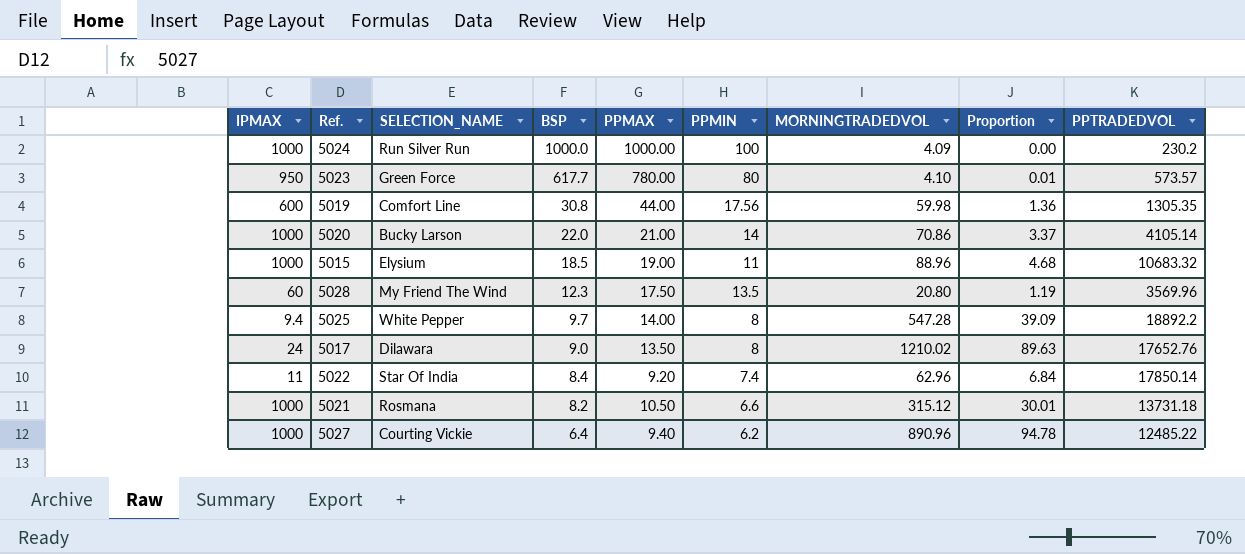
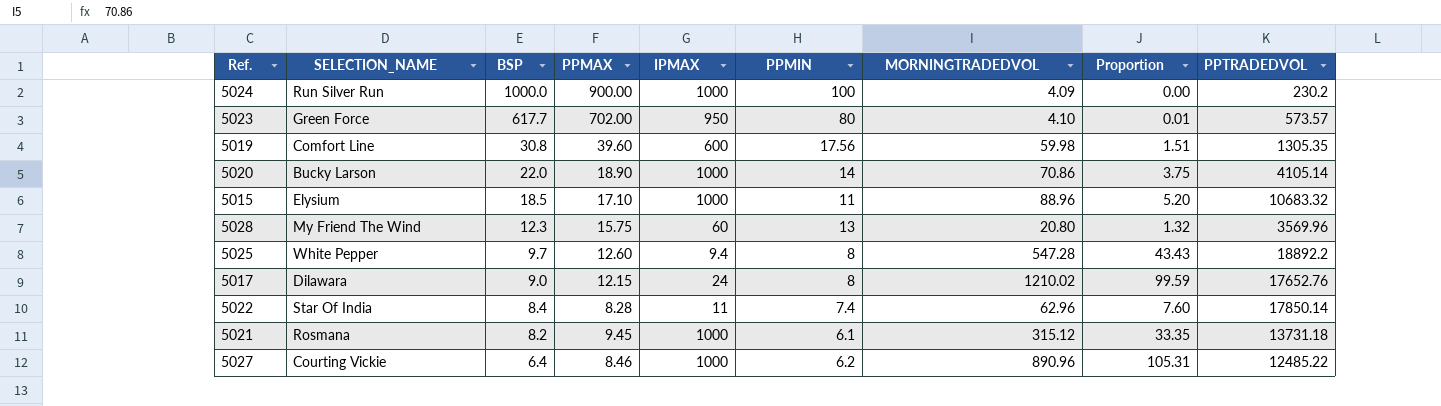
column IPMAX | position: 1 -> 5
5024 | PPMAX: 1000.00 -> 900.00
5023 | PPMAX: 780.00 -> 702.00
5019 | PPMAX: 44.00 -> 39.60
5019 | Proportion: 1.36 -> 1.51
5020 | PPMAX: 21.00 -> 18.90
5020 | Proportion: 3.37 -> 3.75
5015 | PPMAX: 19.00 -> 17.10
5015 | Proportion: 4.68 -> 5.20
5028 | PPMAX: 17.50 -> 15.75
5028 | PPMIN: 13.5 -> 13
5028 | Proportion: 1.19 -> 1.32
5025 | PPMAX: 14.00 -> 12.60
5025 | Proportion: 39.09 -> 43.43
5017 | PPMAX: 13.50 -> 12.15
5017 | Proportion: 89.63 -> 99.59
5022 | PPMAX: 9.20 -> 8.28
5022 | Proportion: 6.84 -> 7.60
5021 | PPMAX: 10.50 -> 9.45
5021 | PPMIN: 6.6 -> 6.1
5021 | Proportion: 30.01 -> 33.35
5027 | PPMAX: 9.40 -> 8.46
5027 | Proportion: 94.78 -> 105.31

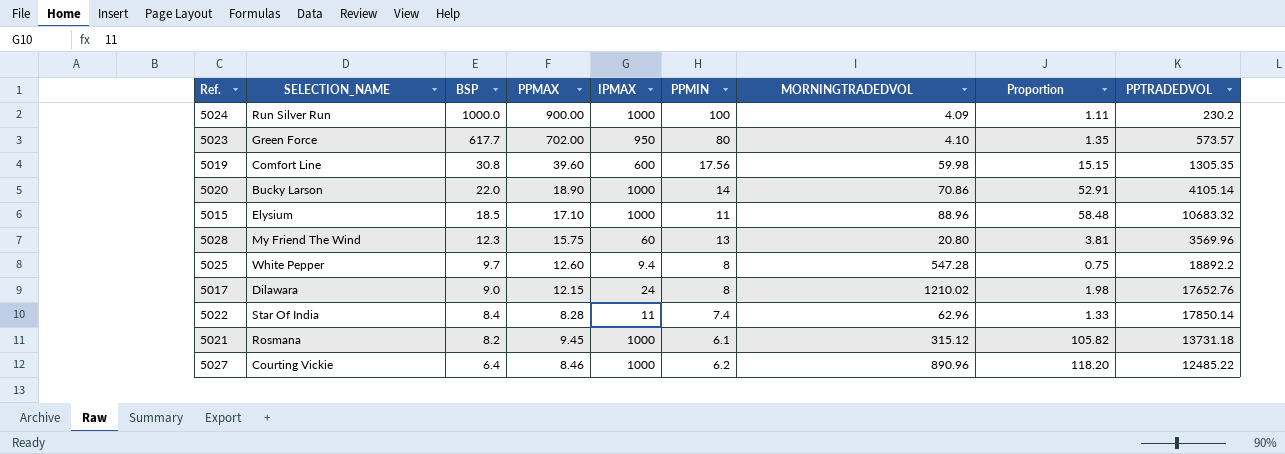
column Proportion | formula: [MORNINGTRADEDVOL] / [PPMAX] -> [IPMAX] / [PPMAX]

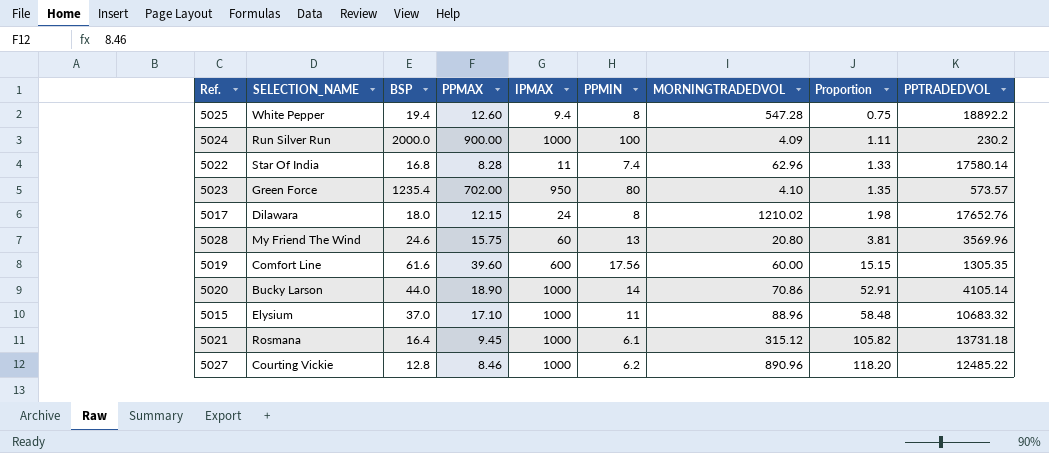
row order: BSP descending -> Proportion ascending
5025 | BSP: 9.7 -> 19.4
5024 | BSP: 1000.0 -> 2000.0
5022 | BSP: 8.4 -> 16.8
5022 | PPTRADEDVOL: 17850.14 -> 17580.14
5023 | BSP: 617.7 -> 1235.4
5017 | BSP: 9.0 -> 18.0
5028 | BSP: 12.3 -> 24.6
5019 | BSP: 30.8 -> 61.6
5019 | MORNINGTRADEDVOL: 59.98 -> 60.00
5020 | BSP: 22.0 -> 44.0
5015 | BSP: 18.5 -> 37.0
5021 | BSP: 8.2 -> 16.4
5027 | BSP: 6.4 -> 12.8

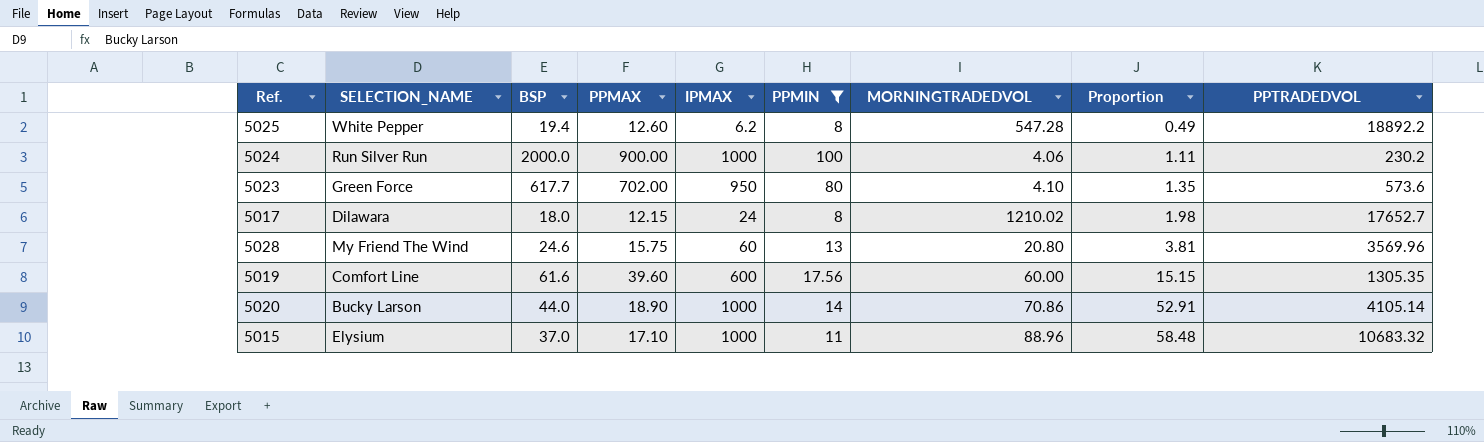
filter: none -> PPMIN >= 8
5025 | IPMAX: 9.4 -> 6.2
5025 | Proportion: 0.75 -> 0.49
5024 | MORNINGTRADEDVOL: 4.09 -> 4.06
5023 | BSP: 1235.4 -> 617.7
5023 | PPTRADEDVOL: 573.57 -> 573.6
5017 | PPTRADEDVOL: 17652.76 -> 17652.7

